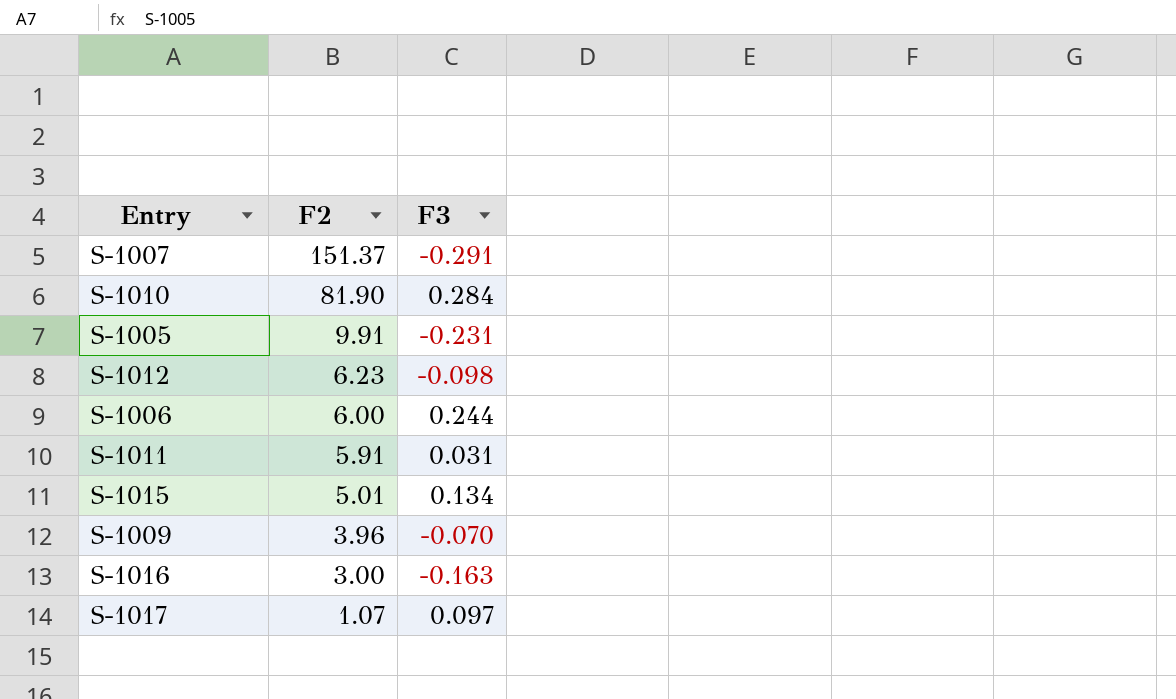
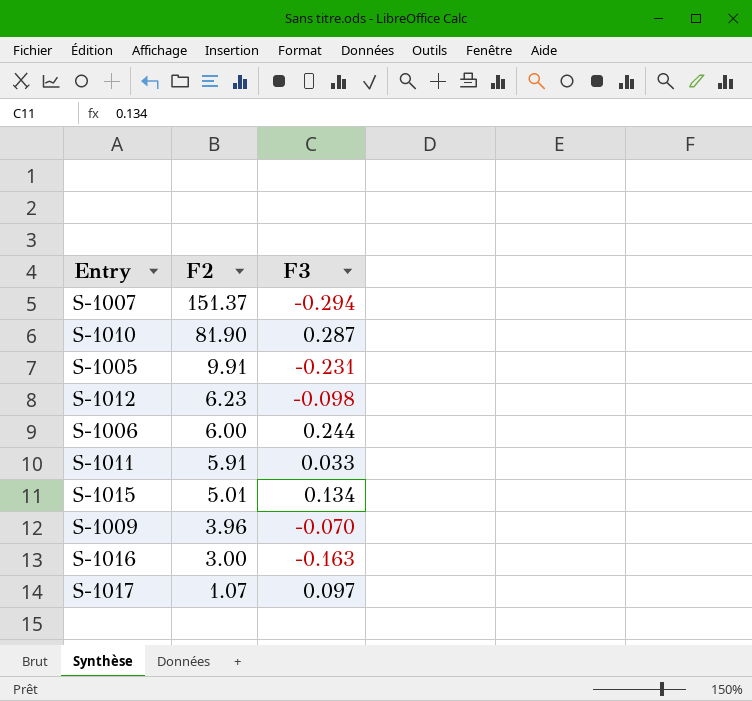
S-1007 | F3: -0.291 -> -0.294
S-1010 | F3: 0.284 -> 0.287
S-1011 | F3: 0.031 -> 0.033

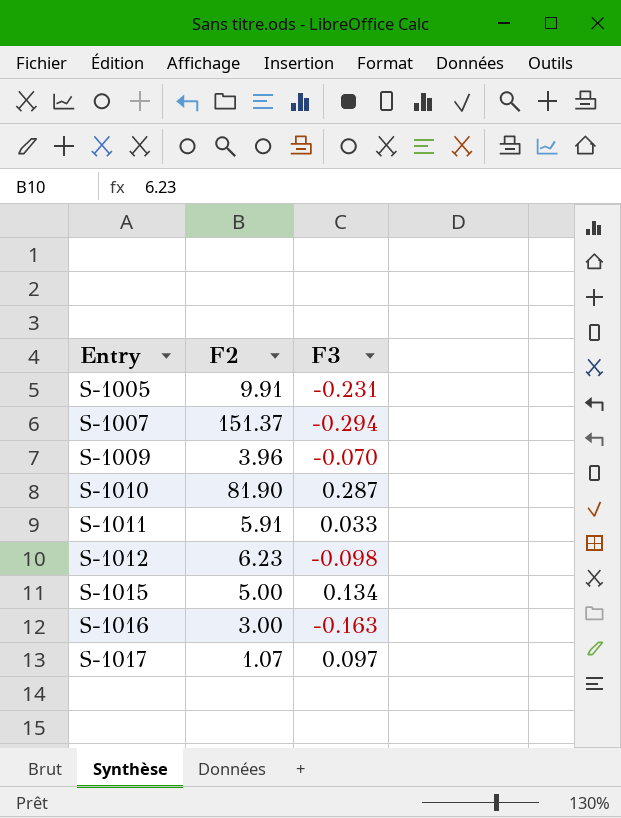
row order: F2 descending -> Entry ascending
row S-1006: 6.00 | 0.244 -> none
S-1015 | F2: 5.01 -> 5.00

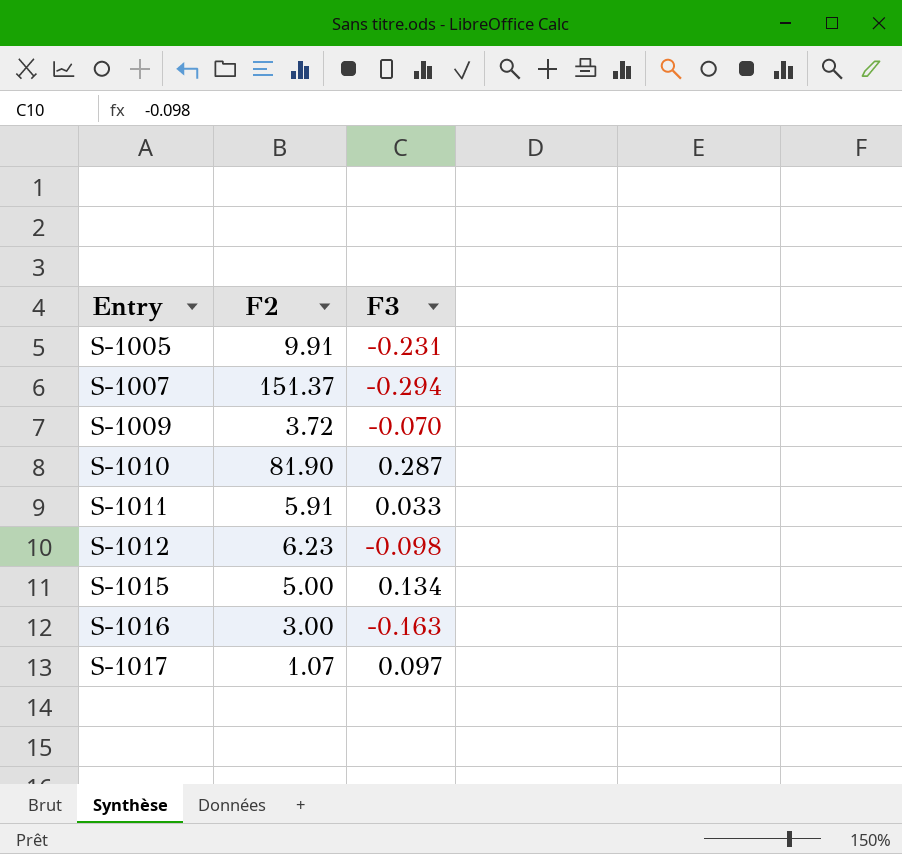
S-1009 | F2: 3.96 -> 3.72

